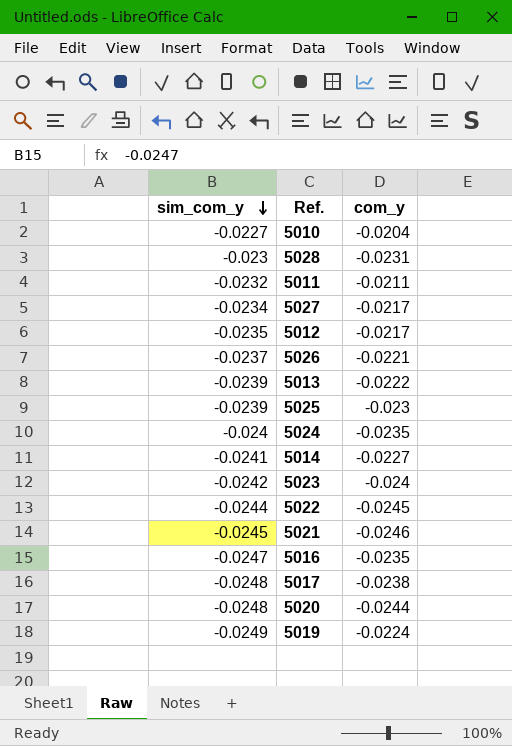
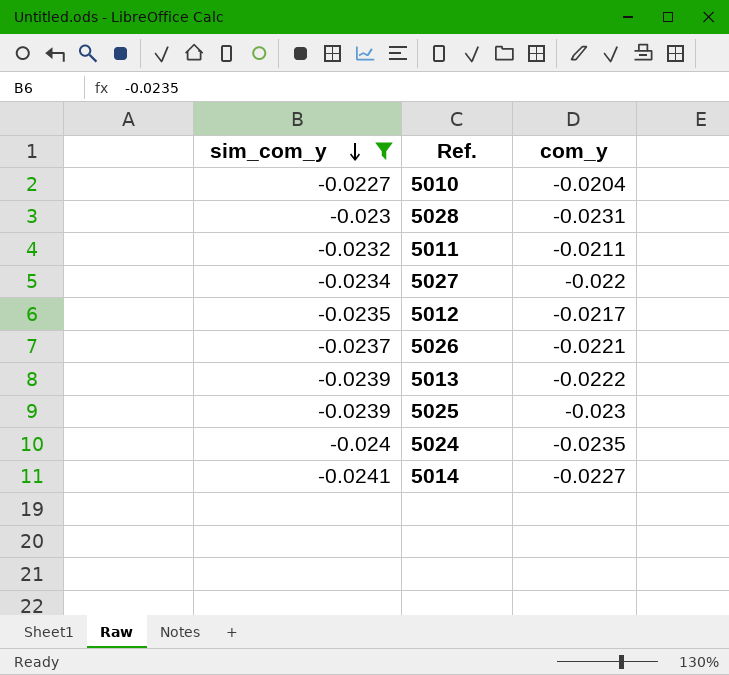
filter: none -> sim_com_y >= -0.0241
5027 | com_y: -0.0217 -> -0.022

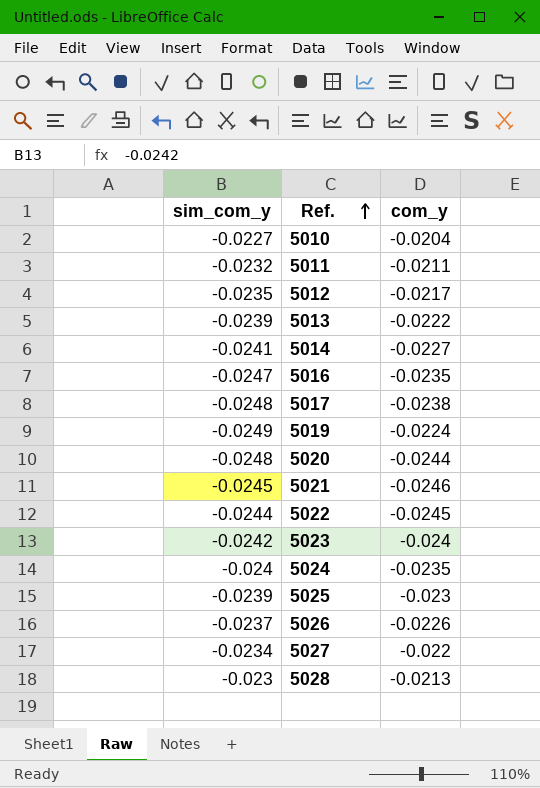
filter: sim_com_y >= -0.0241 -> none
row order: sim_com_y descending -> Ref. ascending
5026 | com_y: -0.0221 -> -0.0226
5028 | com_y: -0.0231 -> -0.0213

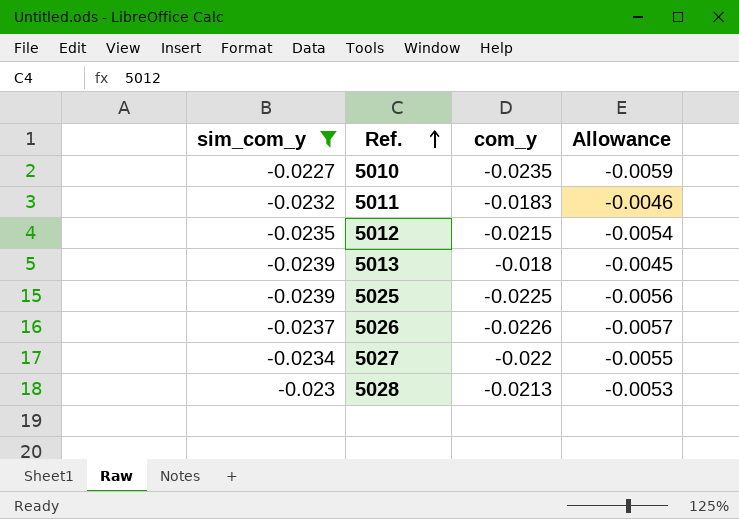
filter: none -> sim_com_y >= -0.0239
column Allowance | formula: none -> [com_y] * 0.25
5010 | com_y: -0.0204 -> -0.0235
5011 | com_y: -0.0211 -> -0.0183
5012 | com_y: -0.0217 -> -0.0215
5013 | com_y: -0.0222 -> -0.018
5025 | com_y: -0.023 -> -0.0225

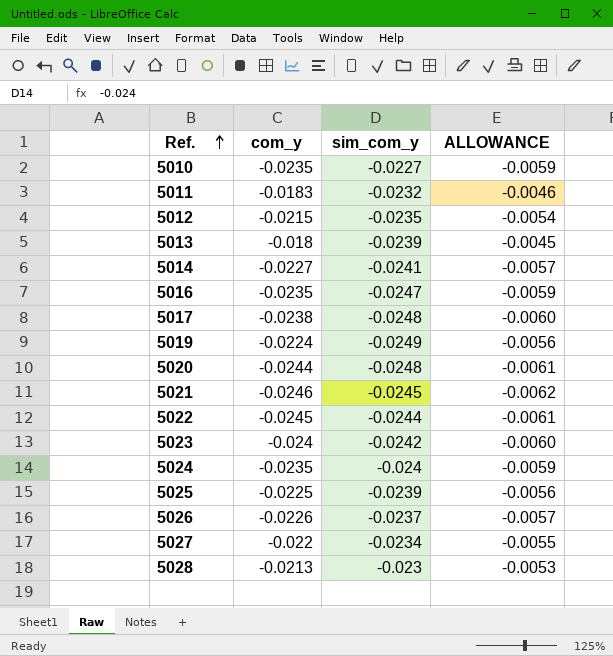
filter: sim_com_y >= -0.0239 -> none
column sim_com_y | position: 1 -> 3
column name: Allowance -> ALLOWANCE

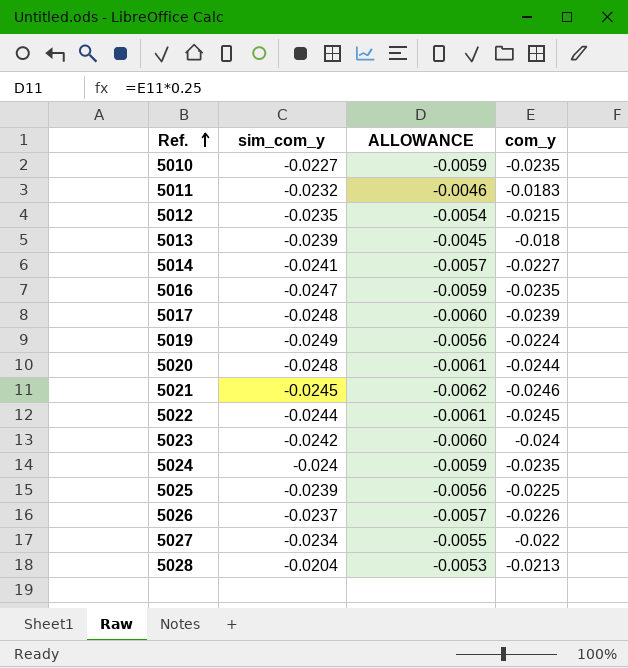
column com_y | position: 2 -> 4
5017 | com_y: -0.0238 -> -0.0239
5028 | sim_com_y: -0.023 -> -0.0204

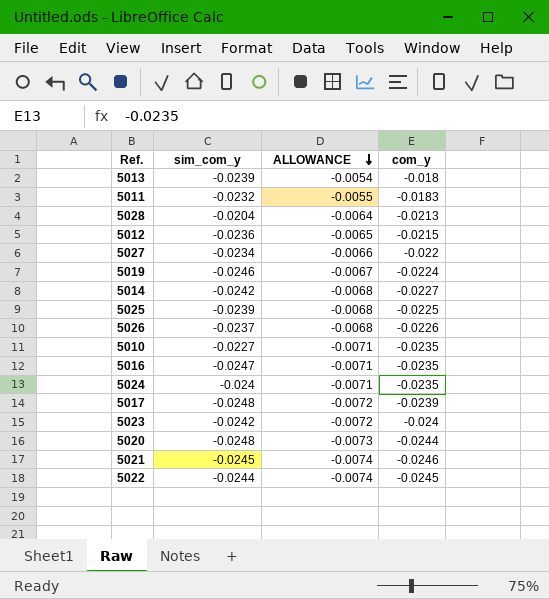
row order: Ref. ascending -> ALLOWANCE descending
column ALLOWANCE | formula: [com_y] * 0.25 -> [com_y] * 0.3
5012 | sim_com_y: -0.0235 -> -0.0236
5019 | sim_com_y: -0.0249 -> -0.0246
5014 | sim_com_y: -0.0241 -> -0.0242

